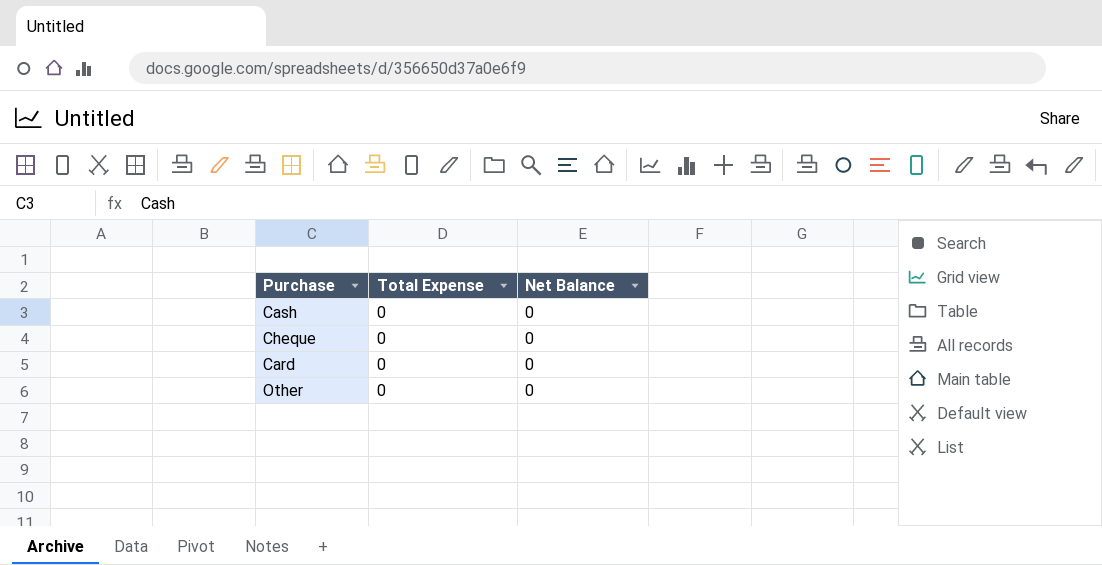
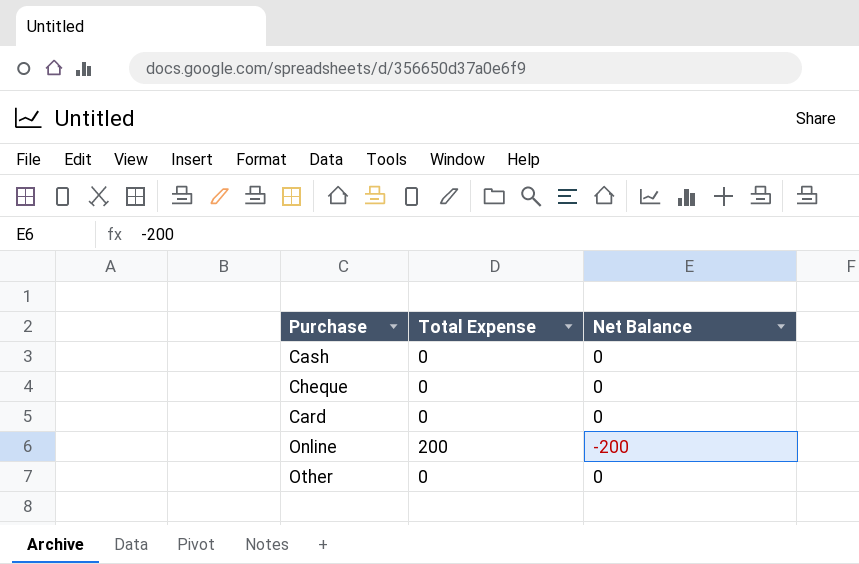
row Online: none -> 200 | -200

